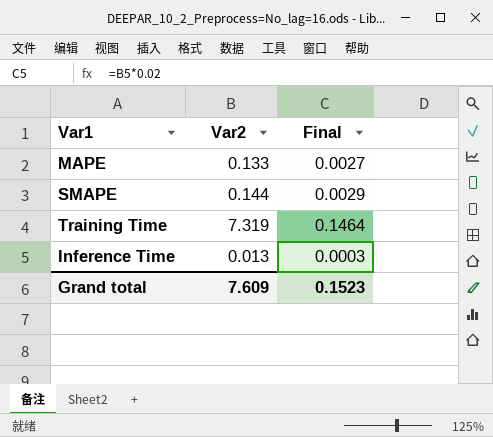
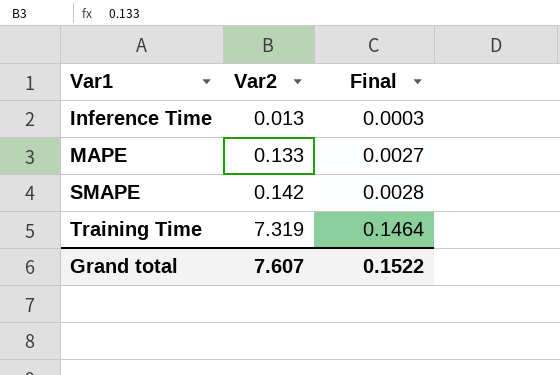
row order: none -> Var1 ascending
SMAPE | Var2: 0.144 -> 0.142
SMAPE | Final: 0.0029 -> 0.0028
Grand total | Var2: 7.609 -> 7.607
Grand total | Final: 0.1523 -> 0.1522

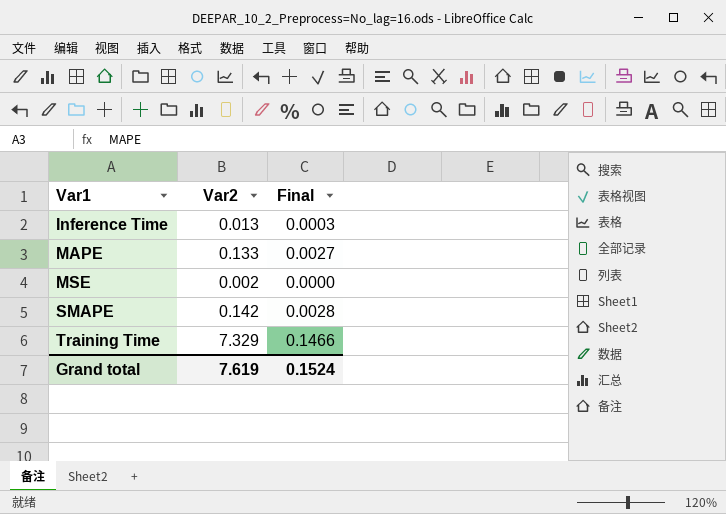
row MSE: none -> 0.002 | 0.0000
Training Time | Var2: 7.319 -> 7.329
Training Time | Final: 0.1464 -> 0.1466
Grand total | Var2: 7.607 -> 7.619
Grand total | Final: 0.1522 -> 0.1524

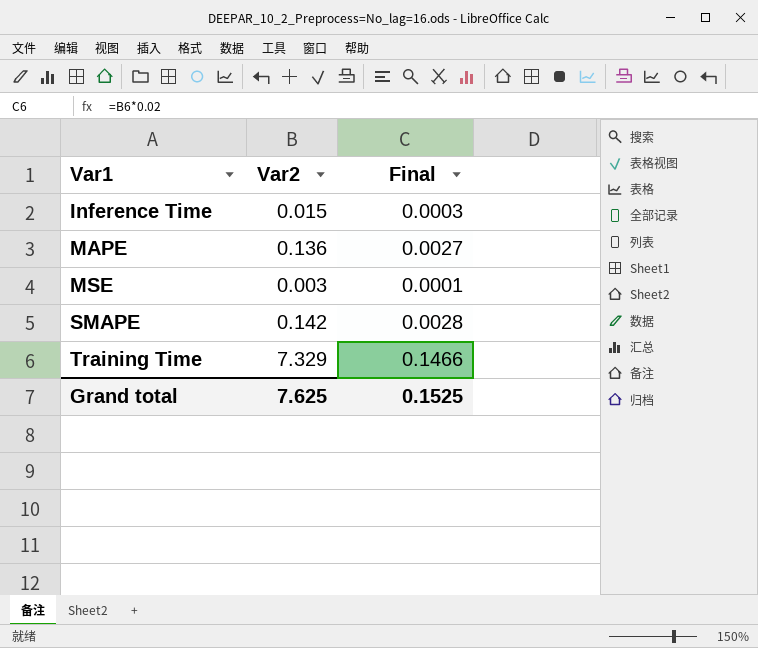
Inference Time | Var2: 0.013 -> 0.015
MAPE | Var2: 0.133 -> 0.136
MSE | Var2: 0.002 -> 0.003
MSE | Final: 0.0000 -> 0.0001
Grand total | Var2: 7.619 -> 7.625
Grand total | Final: 0.1524 -> 0.1525

